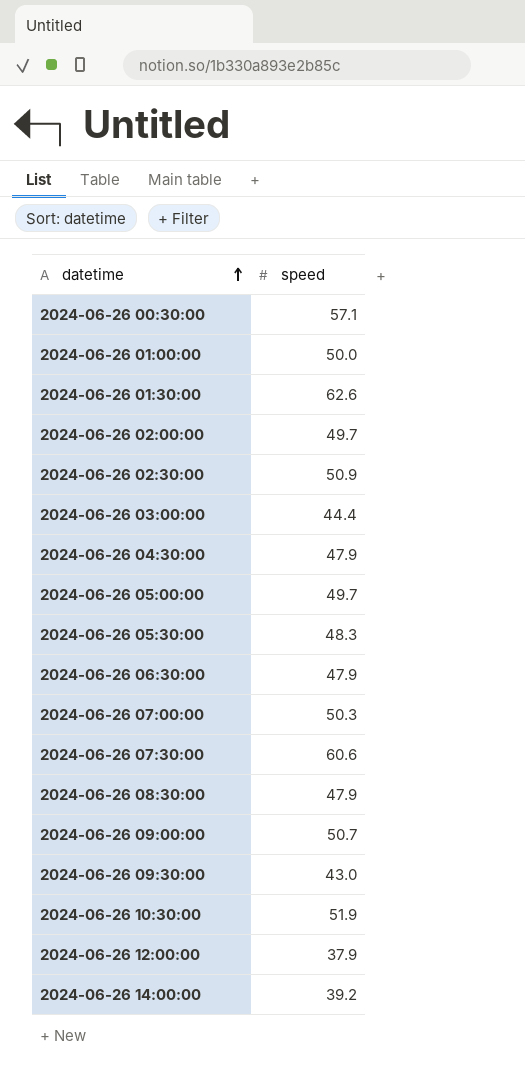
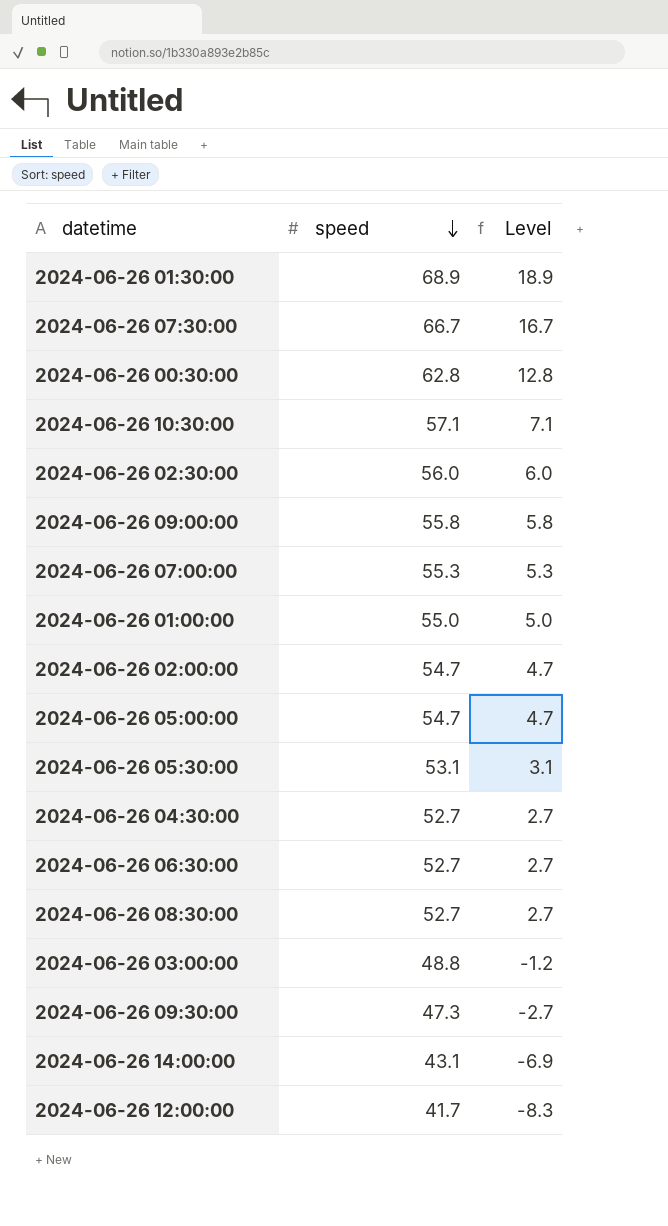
row order: datetime ascending -> speed descending
column Level | formula: none -> [speed] - 50
2024-06-26 01:30:00 | speed: 62.6 -> 68.9
2024-06-26 07:30:00 | speed: 60.6 -> 66.7
2024-06-26 00:30:00 | speed: 57.1 -> 62.8
2024-06-26 10:30:00 | speed: 51.9 -> 57.1
2024-06-26 02:30:00 | speed: 50.9 -> 56.0
2024-06-26 09:00:00 | speed: 50.7 -> 55.8
2024-06-26 07:00:00 | speed: 50.3 -> 55.3
2024-06-26 01:00:00 | speed: 50.0 -> 55.0
2024-06-26 02:00:00 | speed: 49.7 -> 54.7
2024-06-26 05:00:00 | speed: 49.7 -> 54.7
2024-06-26 05:30:00 | speed: 48.3 -> 53.1
2024-06-26 04:30:00 | speed: 47.9 -> 52.7
2024-06-26 06:30:00 | speed: 47.9 -> 52.7
2024-06-26 08:30:00 | speed: 47.9 -> 52.7
2024-06-26 03:00:00 | speed: 44.4 -> 48.8
2024-06-26 09:30:00 | speed: 43.0 -> 47.3
2024-06-26 14:00:00 | speed: 39.2 -> 43.1
2024-06-26 12:00:00 | speed: 37.9 -> 41.7

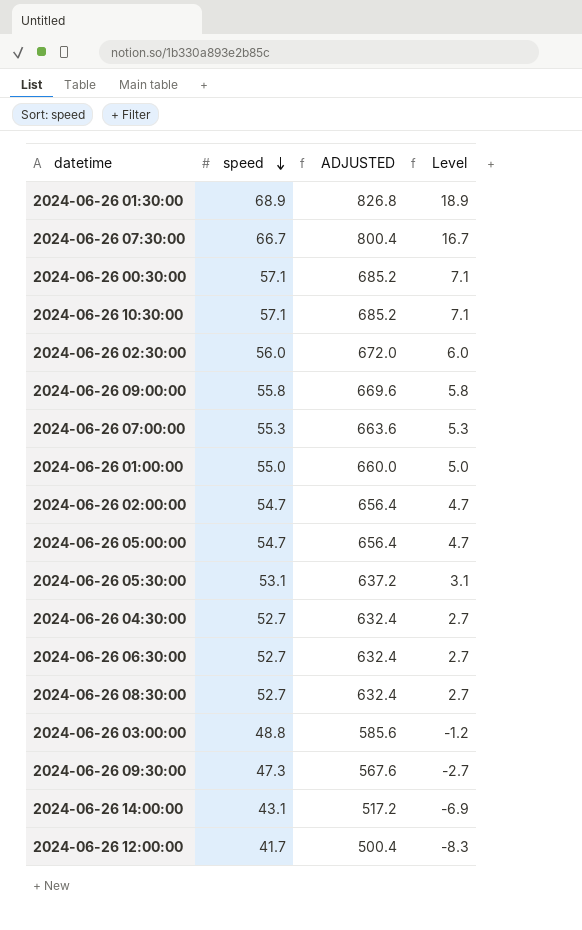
column ADJUSTED | formula: none -> [speed] * 12
2024-06-26 00:30:00 | speed: 62.8 -> 57.1
2024-06-26 00:30:00 | Level: 12.8 -> 7.1

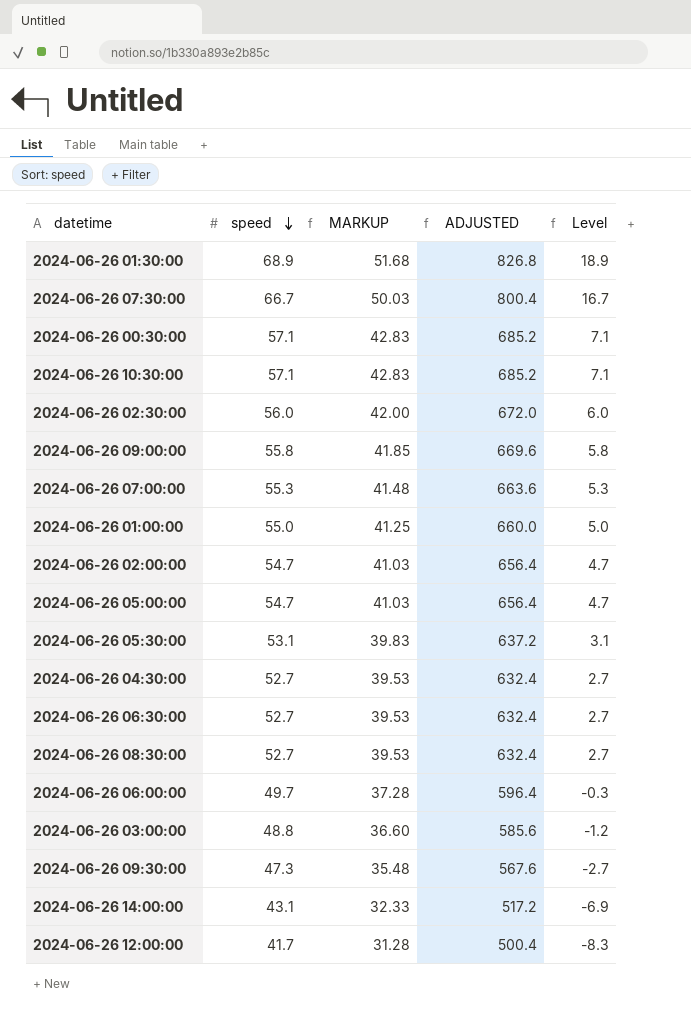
column MARKUP | formula: none -> [speed] * 0.75
row 2024-06-26 06:00:00: none -> 49.7 | 37.28 | 596.4 | -0.3

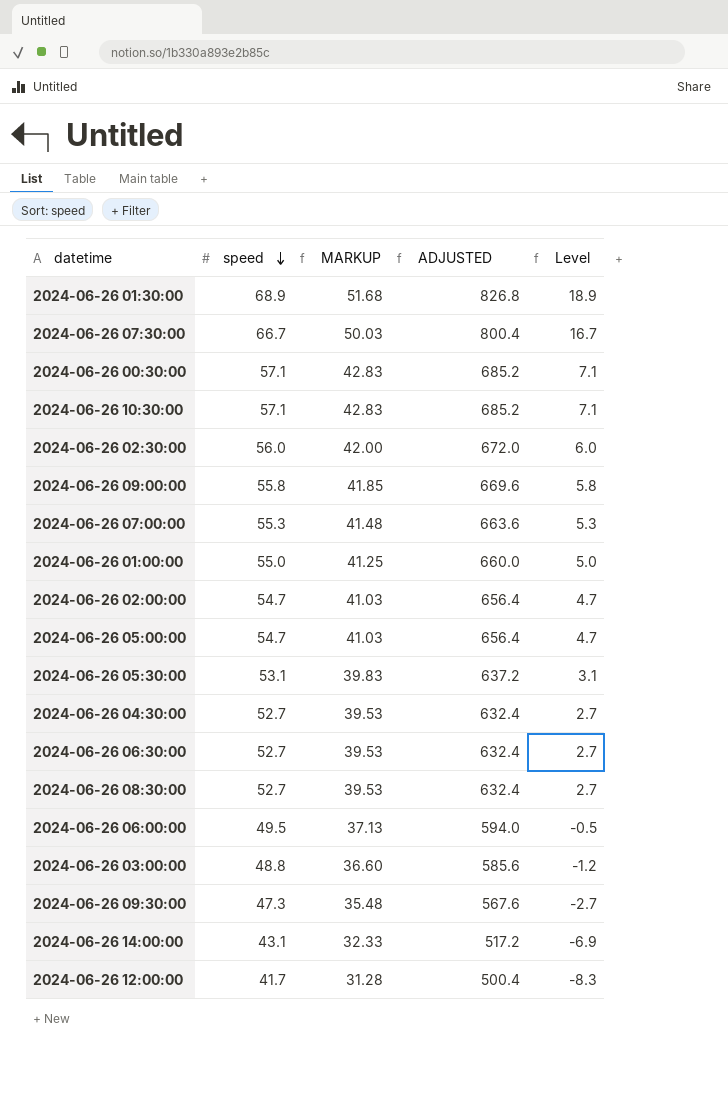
2024-06-26 06:00:00 | speed: 49.7 -> 49.5
2024-06-26 06:00:00 | MARKUP: 37.28 -> 37.13
2024-06-26 06:00:00 | ADJUSTED: 596.4 -> 594.0
2024-06-26 06:00:00 | Level: -0.3 -> -0.5

